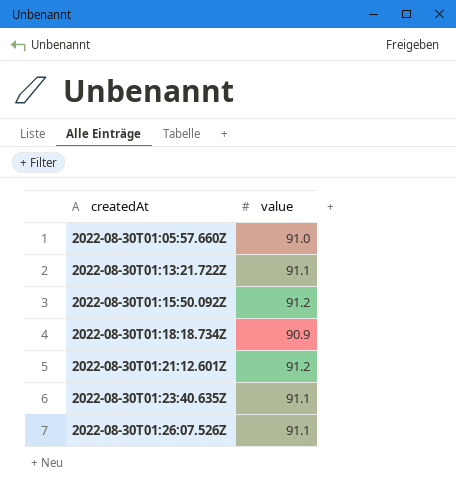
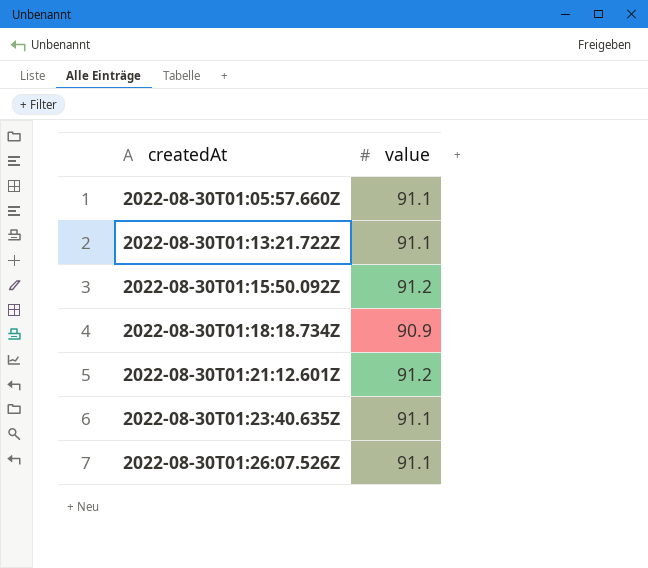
2022-08-30T01:05:57.660Z | value: 91.0 -> 91.1

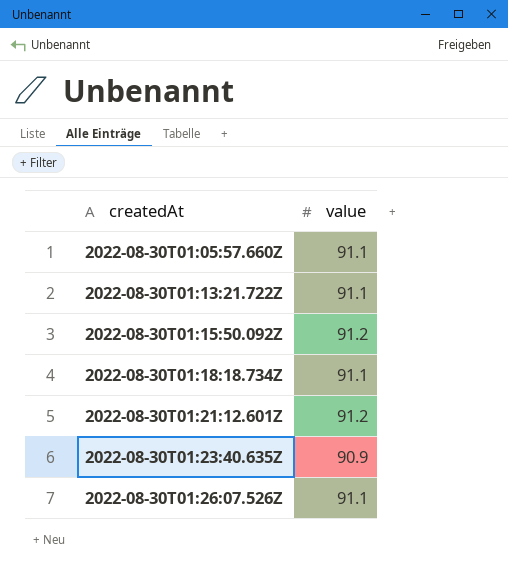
2022-08-30T01:18:18.734Z | value: 90.9 -> 91.1
2022-08-30T01:23:40.635Z | value: 91.1 -> 90.9

